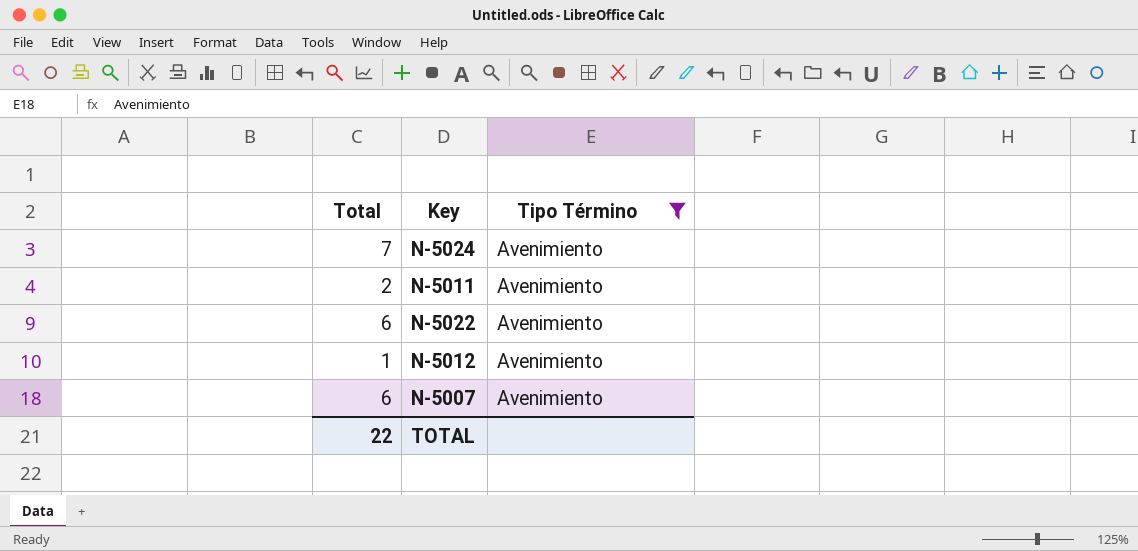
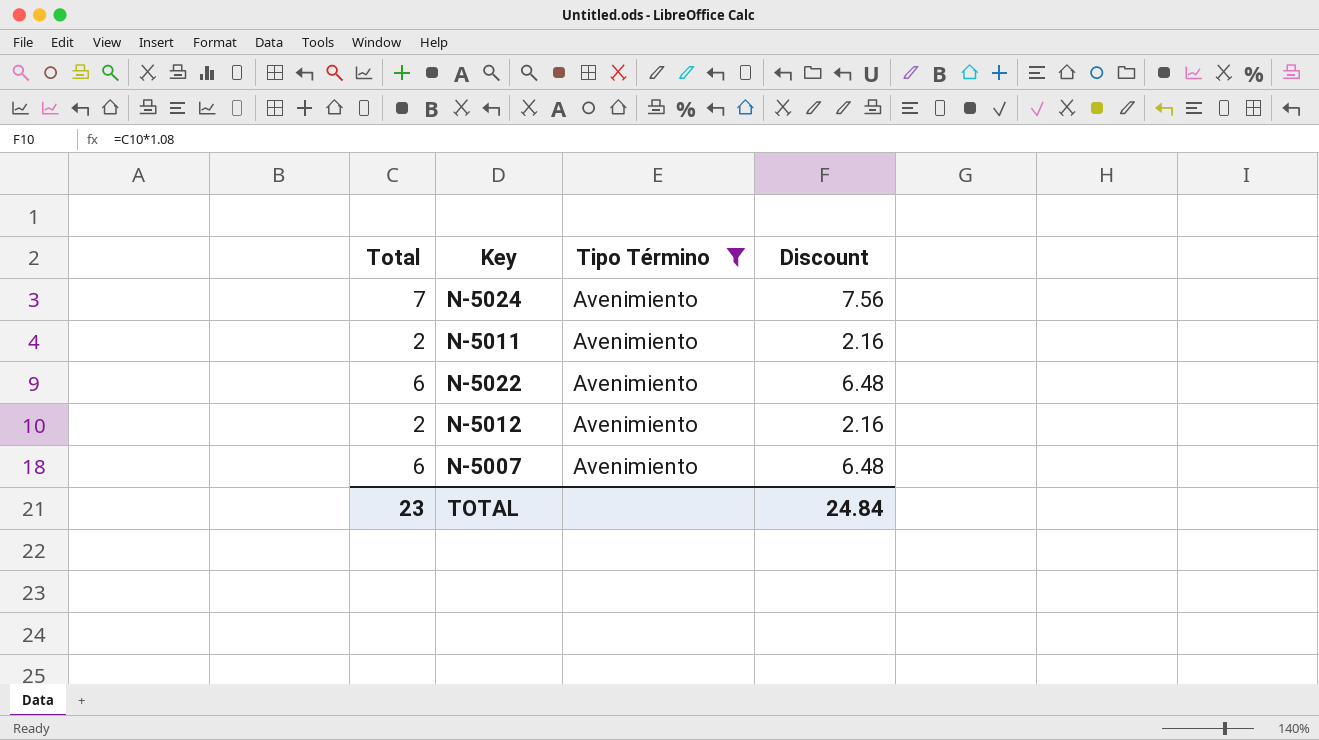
column Discount | formula: none -> [Total] * 1.08
N-5012 | Total: 1 -> 2
TOTAL | Total: 22 -> 23

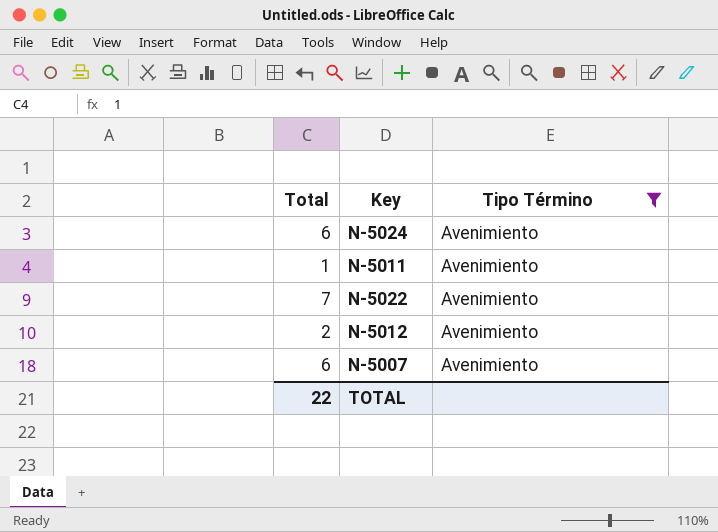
column Discount | formula: [Total] * 1.08 -> none
N-5024 | Total: 7 -> 6
N-5011 | Total: 2 -> 1
N-5022 | Total: 6 -> 7
TOTAL | Total: 23 -> 22

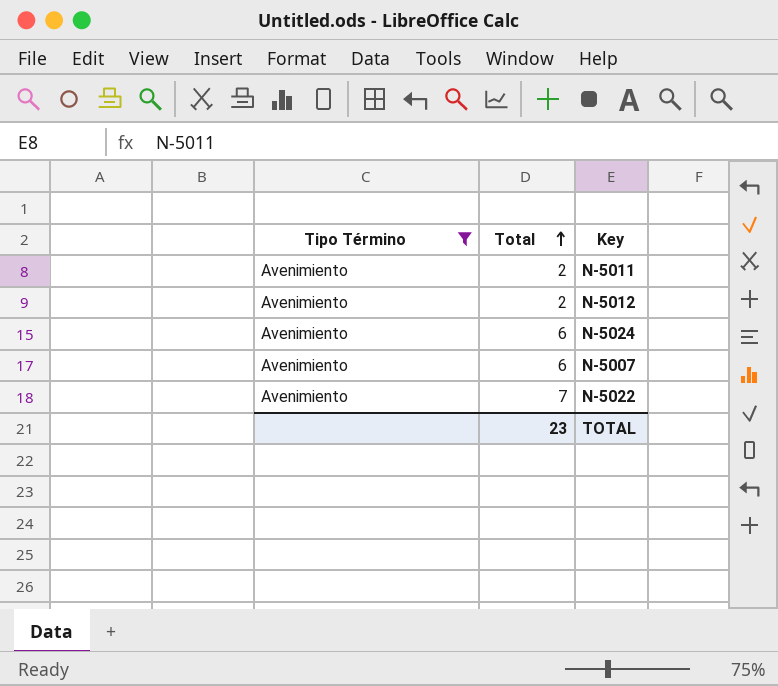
row order: none -> Total ascending
column Tipo Término | position: 3 -> 1
N-5011 | Total: 1 -> 2
TOTAL | Total: 22 -> 23

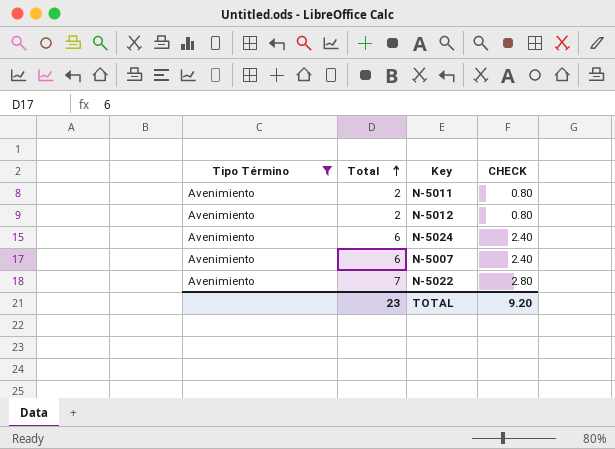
column CHECK | formula: none -> [Total] * 0.4

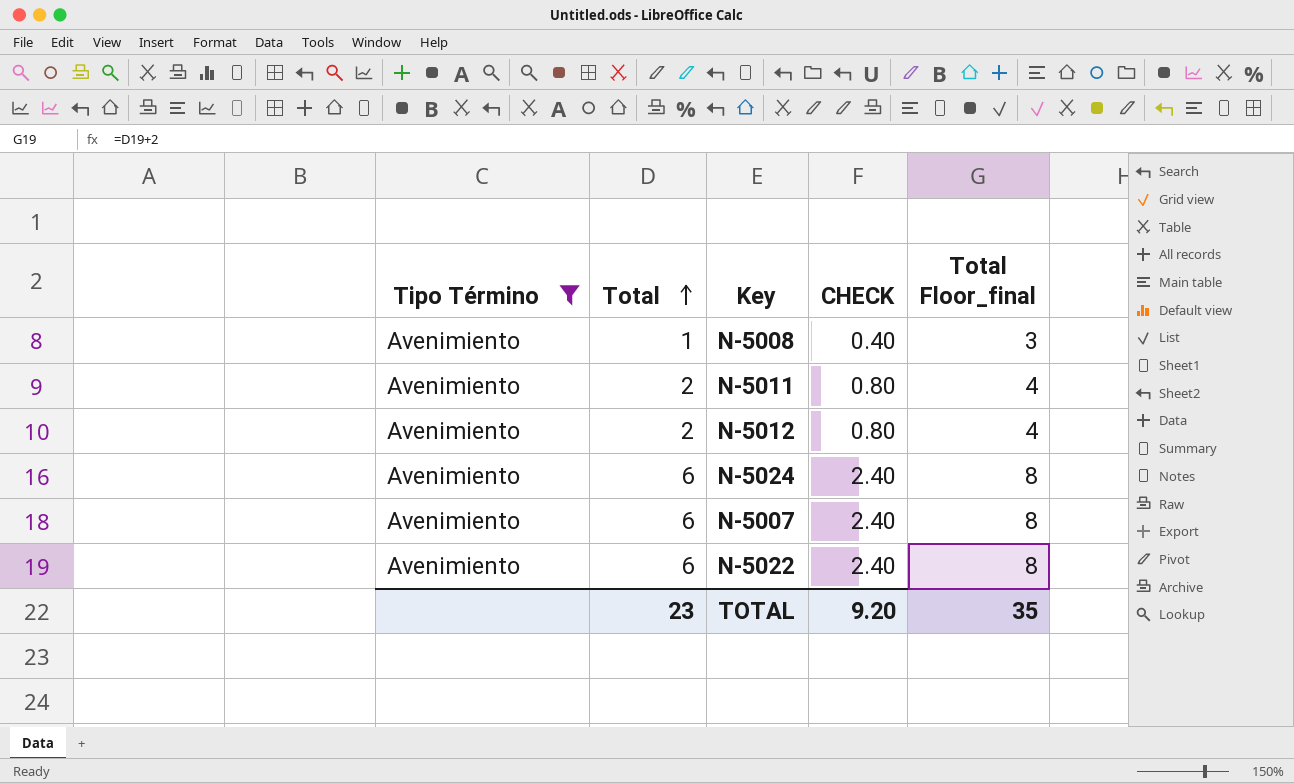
column Total Floor_final | formula: none -> [Total] + 2
row N-5008: none -> Avenimiento | 1 | 0.40 | 3
N-5022 | Total: 7 -> 6
N-5022 | CHECK: 2.80 -> 2.40

